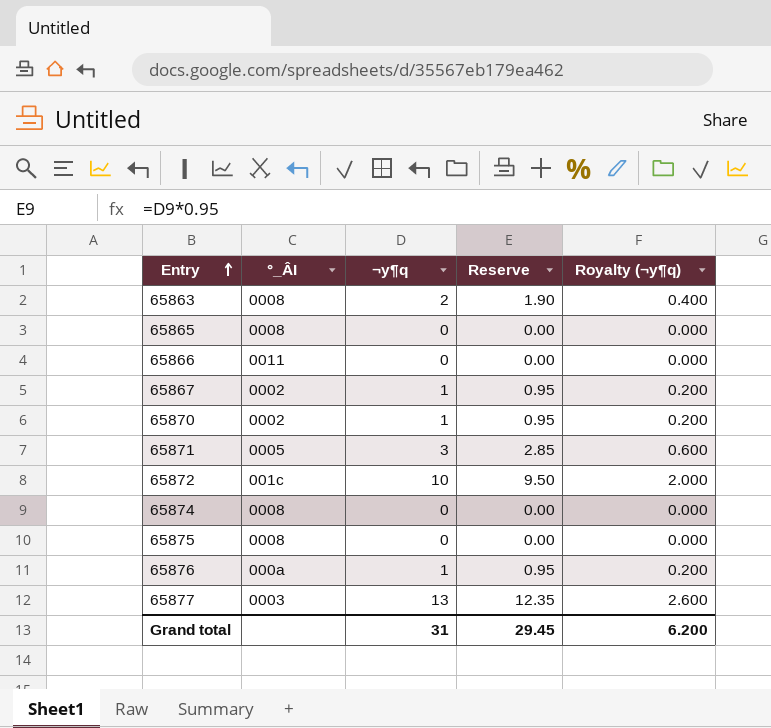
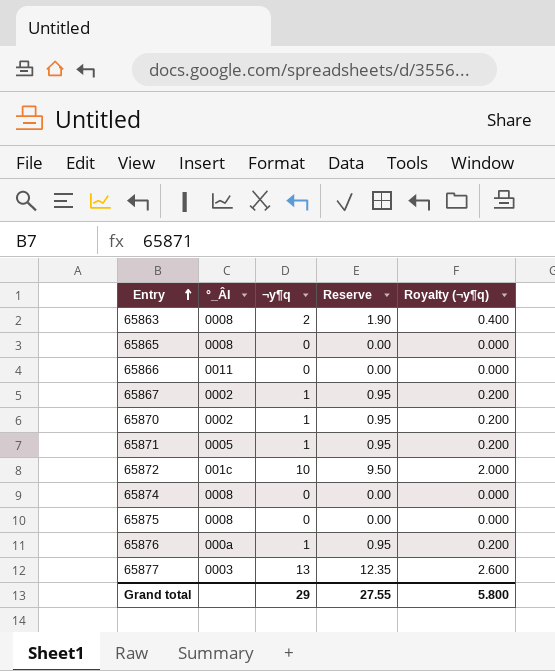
65871 | ¬y¶q: 3 -> 1
65871 | Reserve: 2.85 -> 0.95
65871 | Royalty (¬y¶q): 0.600 -> 0.200
Grand total | ¬y¶q: 31 -> 29
Grand total | Reserve: 29.45 -> 27.55
Grand total | Royalty (¬y¶q): 6.200 -> 5.800

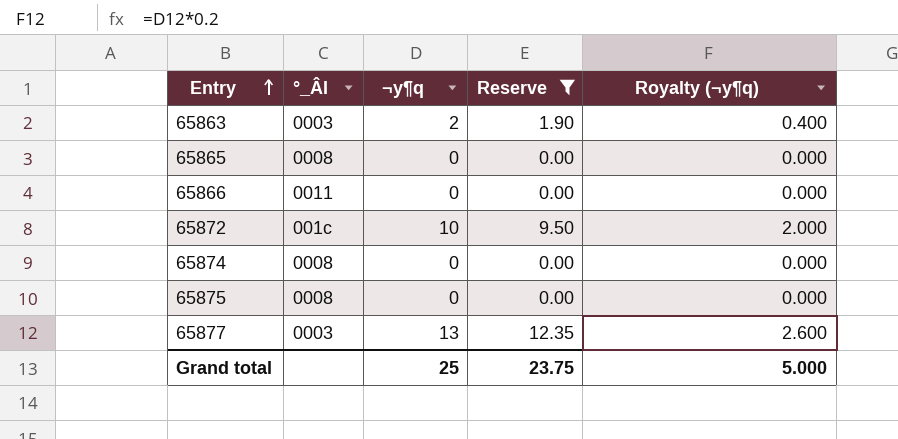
filter: none -> Reserve != 0.95
65863 | °_ÂI: 0008 -> 0003
Grand total | ¬y¶q: 29 -> 25
Grand total | Reserve: 27.55 -> 23.75
Grand total | Royalty (¬y¶q): 5.800 -> 5.000

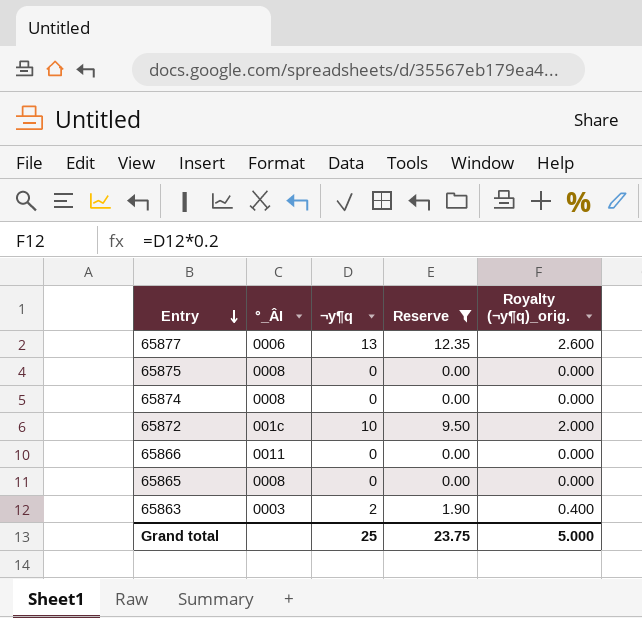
row order: Entry ascending -> Entry descending
column name: Royalty (¬y¶q) -> Royalty (¬y¶q)_orig.
65877 | °_ÂI: 0003 -> 0006

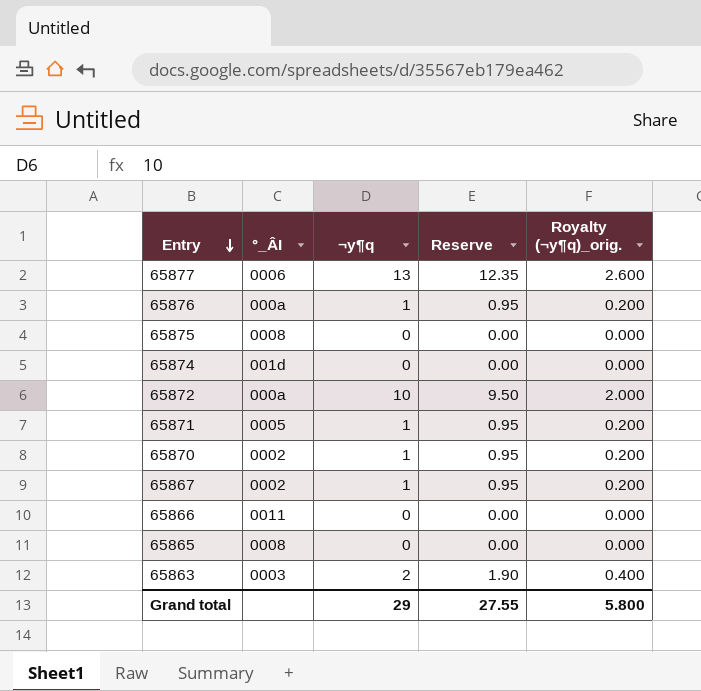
filter: Reserve != 0.95 -> none
65874 | °_ÂI: 0008 -> 001d
65872 | °_ÂI: 001c -> 000a
Grand total | ¬y¶q: 25 -> 29
Grand total | Reserve: 23.75 -> 27.55
Grand total | Royalty (¬y¶q)_orig.: 5.000 -> 5.800

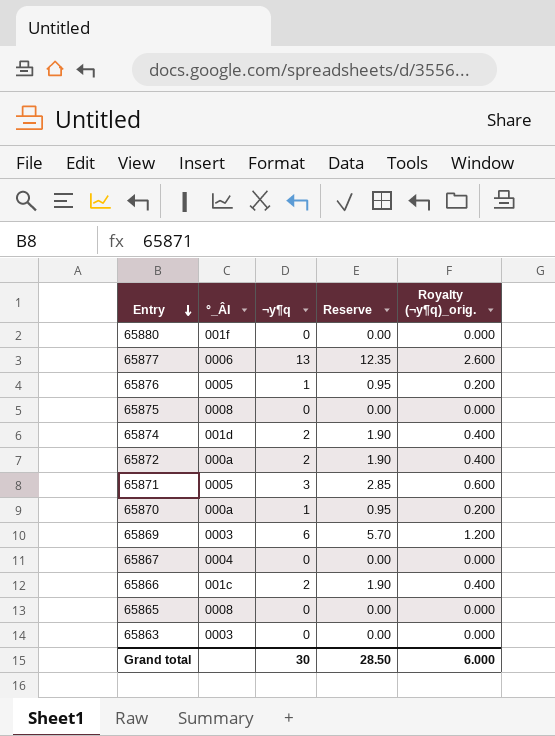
row 65880: none -> 001f | 0 | 0.00 | 0.000
65876 | °_ÂI: 000a -> 0005
65874 | ¬y¶q: 0 -> 2
65874 | Reserve: 0.00 -> 1.90
65874 | Royalty (¬y¶q)_orig.: 0.000 -> 0.400
65872 | ¬y¶q: 10 -> 2
65872 | Reserve: 9.50 -> 1.90
65872 | Royalty (¬y¶q)_orig.: 2.000 -> 0.400
65871 | ¬y¶q: 1 -> 3
65871 | Reserve: 0.95 -> 2.85
65871 | Royalty (¬y¶q)_orig.: 0.200 -> 0.600
65870 | °_ÂI: 0002 -> 000a
row 65869: none -> 0003 | 6 | 5.70 | 1.200
65867 | °_ÂI: 0002 -> 0004
65867 | ¬y¶q: 1 -> 0
65867 | Reserve: 0.95 -> 0.00
65867 | Royalty (¬y¶q)_orig.: 0.200 -> 0.000
65866 | °_ÂI: 0011 -> 001c
65866 | ¬y¶q: 0 -> 2
65866 | Reserve: 0.00 -> 1.90
65866 | Royalty (¬y¶q)_orig.: 0.000 -> 0.400
65863 | ¬y¶q: 2 -> 0
65863 | Reserve: 1.90 -> 0.00
65863 | Royalty (¬y¶q)_orig.: 0.400 -> 0.000
Grand total | ¬y¶q: 29 -> 30
Grand total | Reserve: 27.55 -> 28.50
Grand total | Royalty (¬y¶q)_orig.: 5.800 -> 6.000

